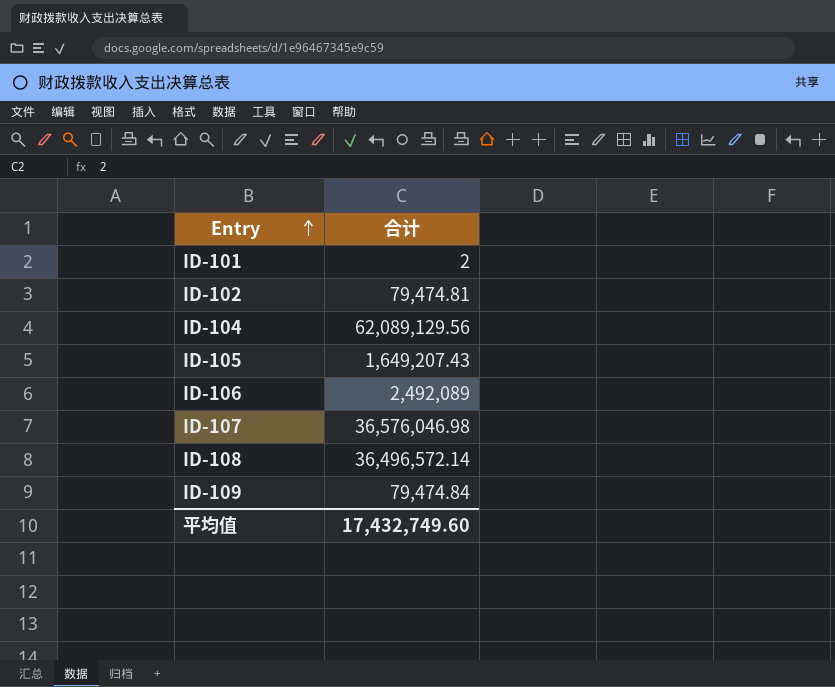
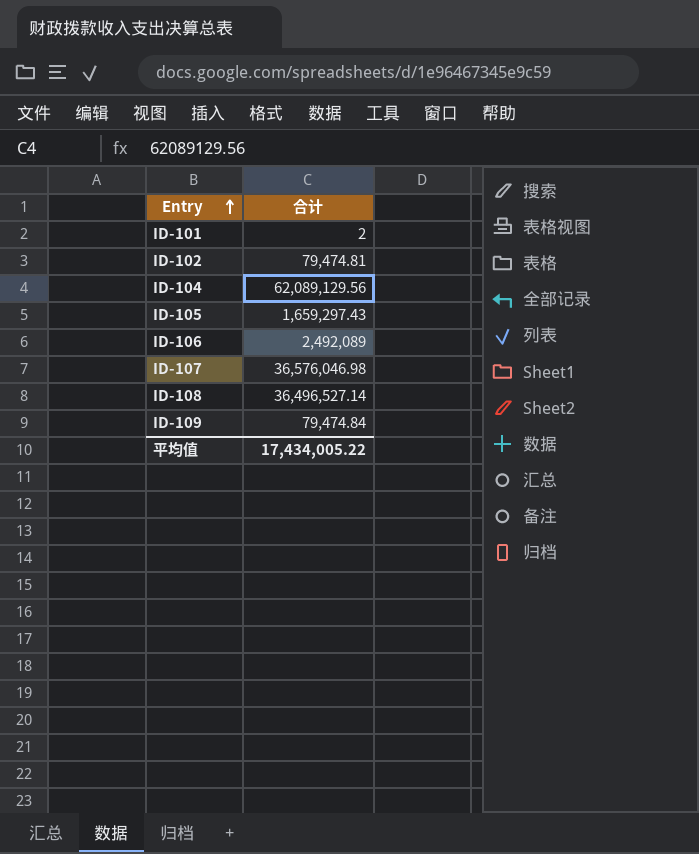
ID-105 | 合计: 1,649,207.43 -> 1,659,297.43
ID-108 | 合计: 36,496,572.14 -> 36,496,527.14
平均值 | 合计: 17,432,749.60 -> 17,434,005.22

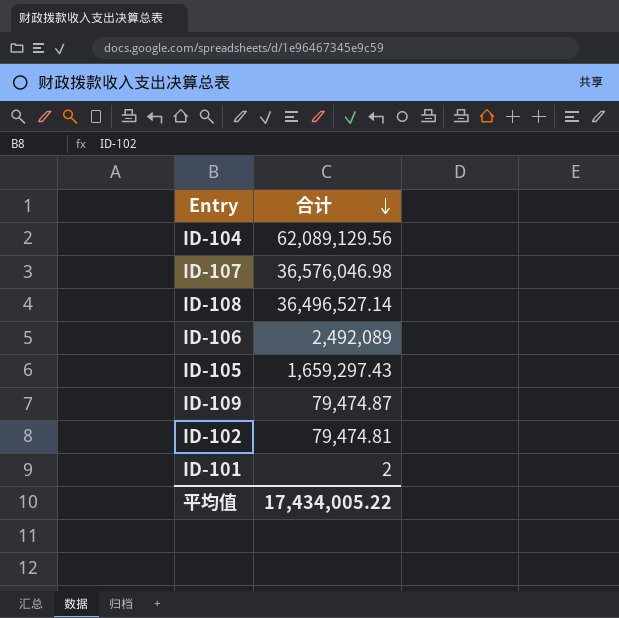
row order: Entry ascending -> 合计 descending
ID-109 | 合计: 79,474.84 -> 79,474.87

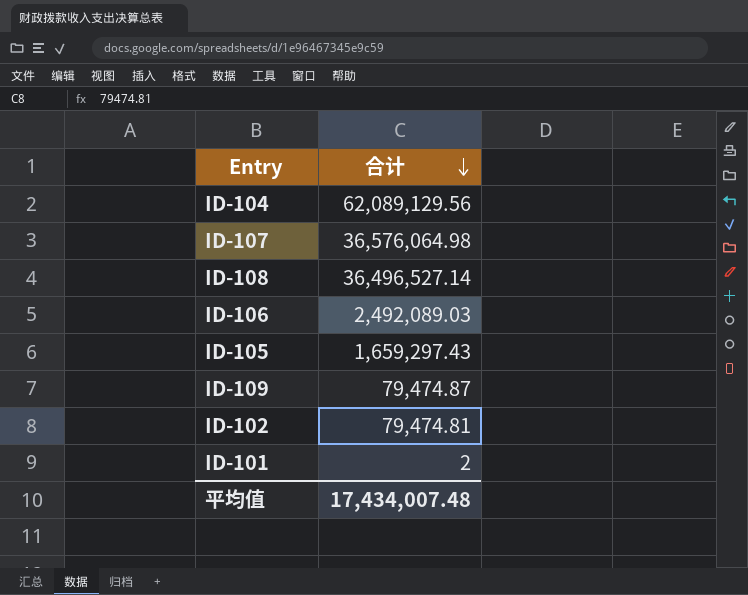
ID-107 | 合计: 36,576,046.98 -> 36,576,064.98
ID-106 | 合计: 2,492,089 -> 2,492,089.03
平均值 | 合计: 17,434,005.22 -> 17,434,007.48

